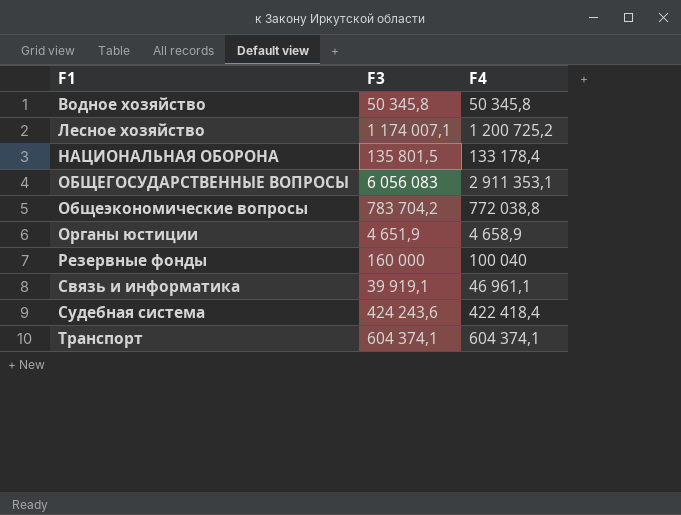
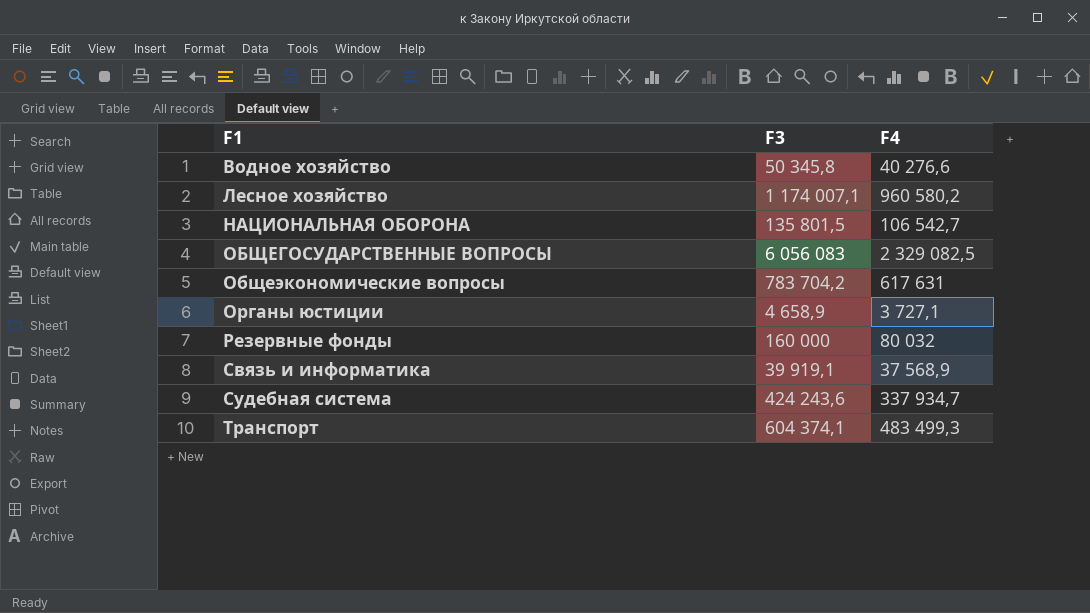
Водное хозяйство | F4: 50 345,8 -> 40 276,6
Лесное хозяйство | F4: 1 200 725,2 -> 960 580,2
НАЦИОНАЛЬНАЯ ОБОРОНА | F4: 133 178,4 -> 106 542,7
ОБЩЕГОСУДАРСТВЕННЫЕ ВОПРОСЫ | F4: 2 911 353,1 -> 2 329 082,5
Общеэкономические вопросы | F4: 772 038,8 -> 617 631
Органы юстиции | F3: 4 651,9 -> 4 658,9
Органы юстиции | F4: 4 658,9 -> 3 727,1
Резервные фонды | F4: 100 040 -> 80 032
Связь и информатика | F4: 46 961,1 -> 37 568,9
Судебная система | F4: 422 418,4 -> 337 934,7
Транспорт | F4: 604 374,1 -> 483 499,3

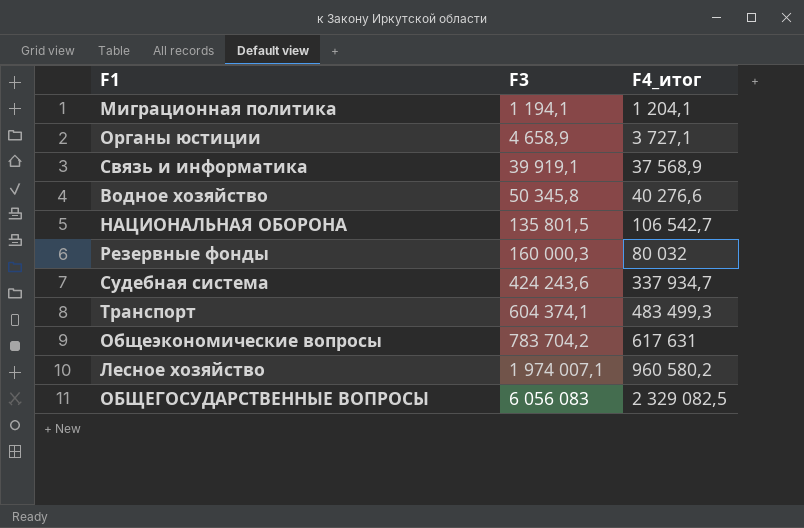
row order: F1 ascending -> F3 ascending
column name: F4 -> F4_итог
row Миграционная политика: none -> 1 194,1 | 1 204,1
Резервные фонды | F3: 160 000 -> 160 000,3
Лесное хозяйство | F3: 1 174 007,1 -> 1 974 007,1

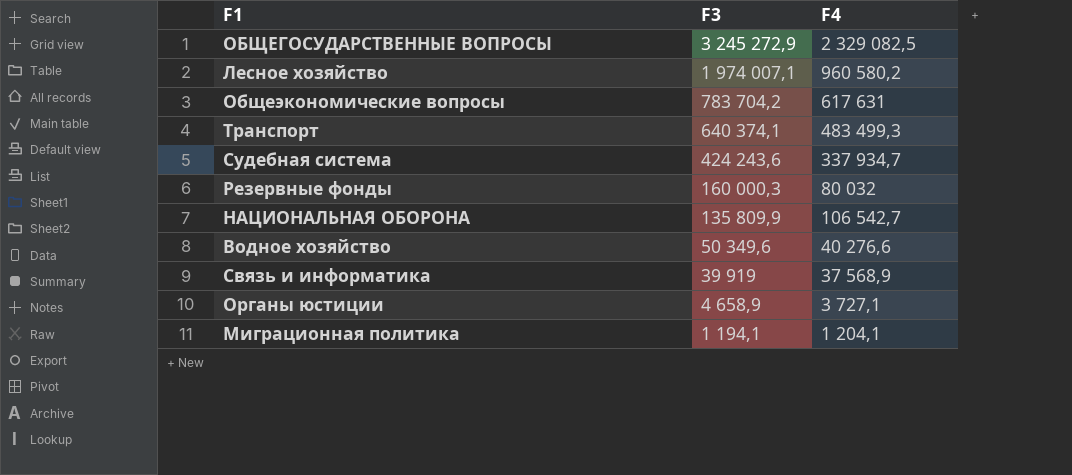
row order: F3 ascending -> F3 descending
column name: F4_итог -> F4
ОБЩЕГОСУДАРСТВЕННЫЕ ВОПРОСЫ | F3: 6 056 083 -> 3 245 272,9
Транспорт | F3: 604 374,1 -> 640 374,1
НАЦИОНАЛЬНАЯ ОБОРОНА | F3: 135 801,5 -> 135 809,9
Водное хозяйство | F3: 50 345,8 -> 50 349,6
Связь и информатика | F3: 39 919,1 -> 39 919

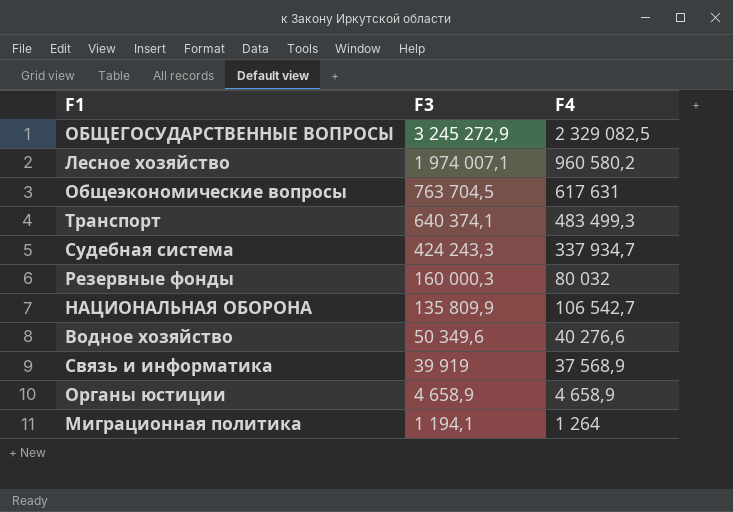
Общеэкономические вопросы | F3: 783 704,2 -> 763 704,5
Судебная система | F3: 424 243,6 -> 424 243,3
Органы юстиции | F4: 3 727,1 -> 4 658,9
Миграционная политика | F4: 1 204,1 -> 1 264

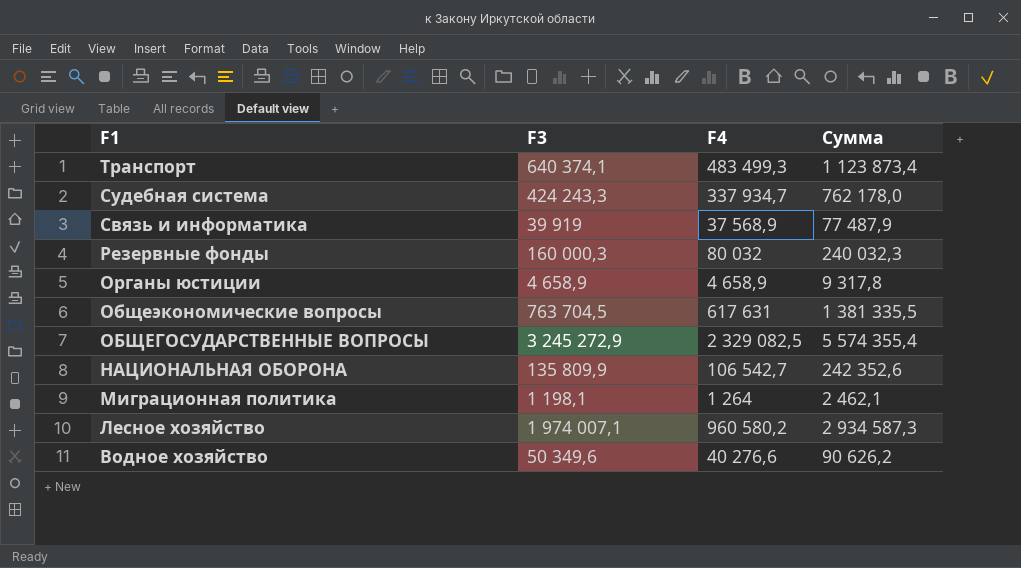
row order: F3 descending -> F1 descending
column Сумма | formula: none -> [F3] + [F4]
Миграционная политика | F3: 1 194,1 -> 1 198,1

